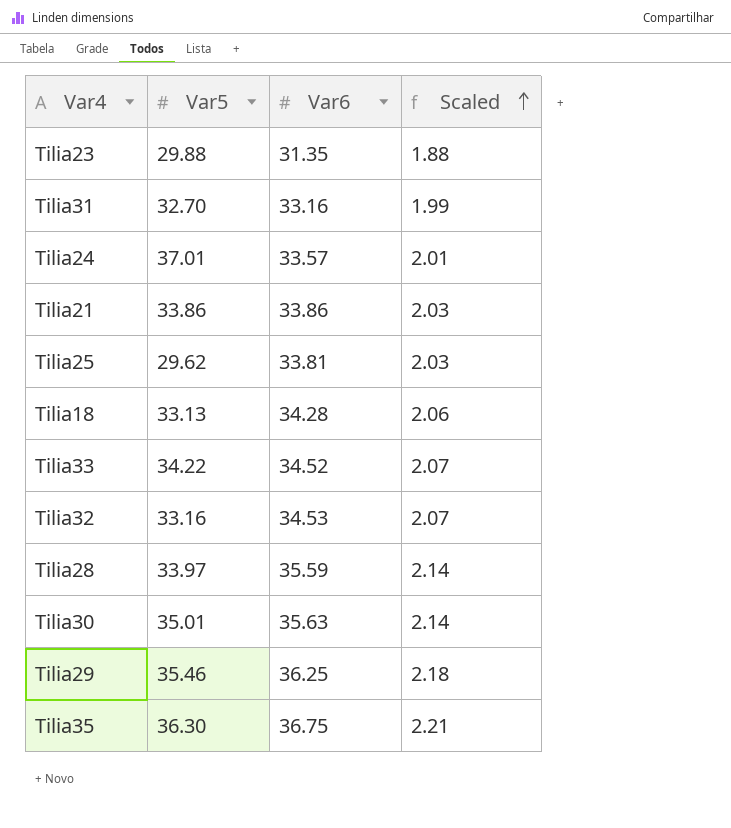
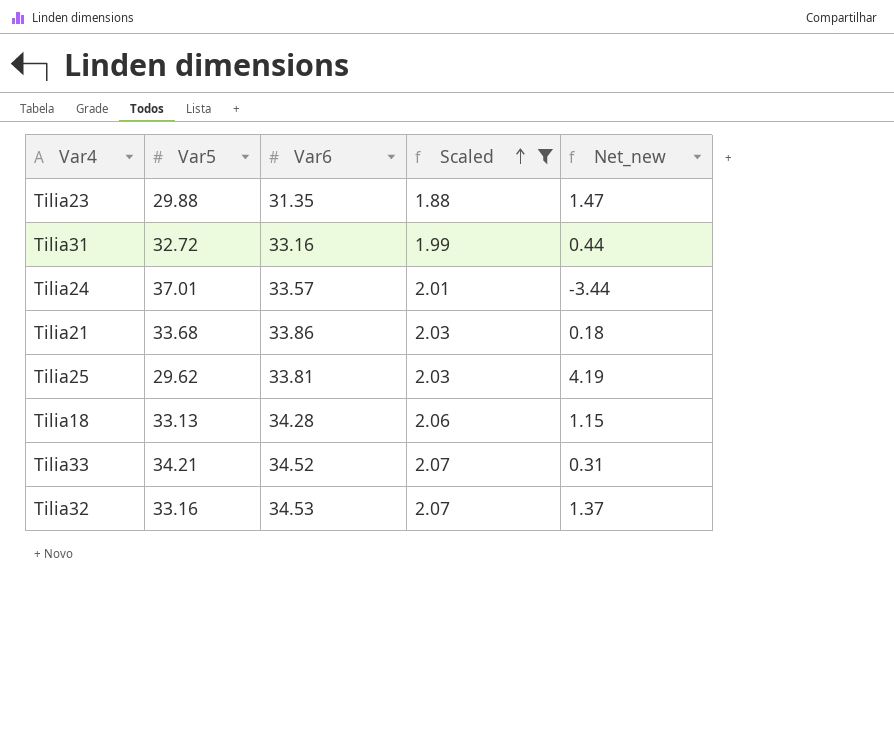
filter: none -> Scaled <= 2.07
column Net_new | formula: none -> [Var6] - [Var5]
Tilia31 | Var5: 32.70 -> 32.72
Tilia21 | Var5: 33.86 -> 33.68
Tilia33 | Var5: 34.22 -> 34.21

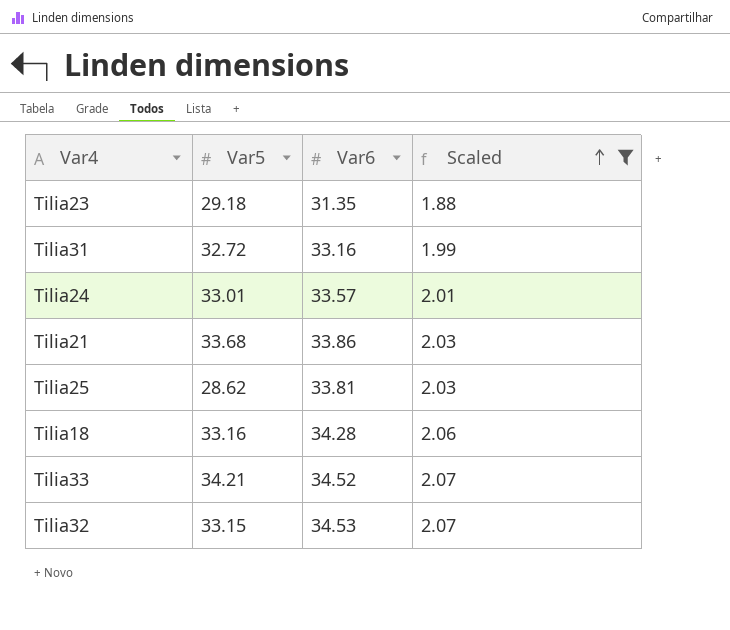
column Net_new | formula: [Var6] - [Var5] -> none
Tilia23 | Var5: 29.88 -> 29.18
Tilia24 | Var5: 37.01 -> 33.01
Tilia25 | Var5: 29.62 -> 28.62
Tilia18 | Var5: 33.13 -> 33.16
Tilia32 | Var5: 33.16 -> 33.15

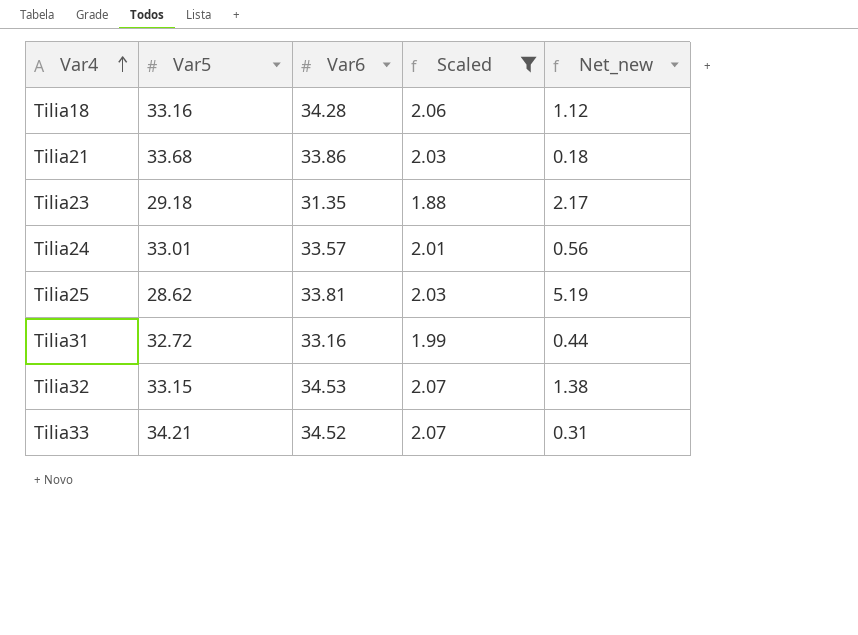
row order: Scaled ascending -> Var4 ascending
column Net_new | formula: none -> [Var6] - [Var5]

